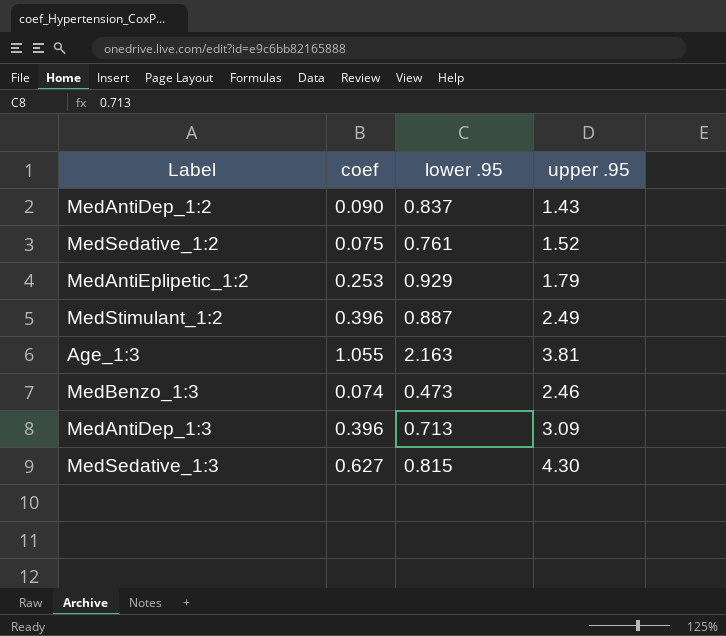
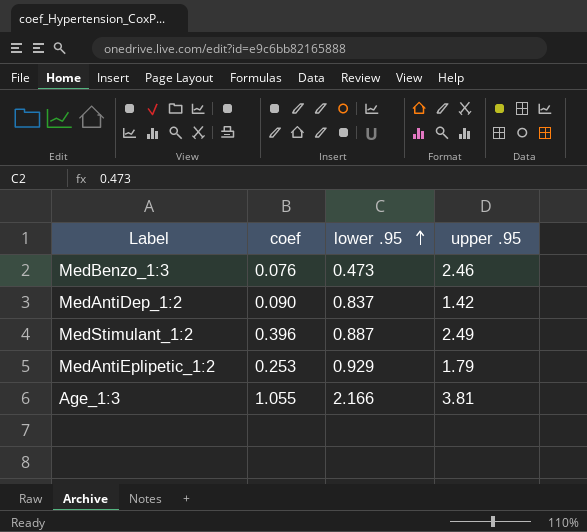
row order: none -> lower .95 ascending
row MedSedative_1:2: 0.075 | 0.761 | 1.52 -> none
row MedAntiDep_1:3: 0.396 | 0.713 | 3.09 -> none
row MedSedative_1:3: 0.627 | 0.815 | 4.30 -> none
MedBenzo_1:3 | coef: 0.074 -> 0.076
MedAntiDep_1:2 | upper .95: 1.43 -> 1.42
Age_1:3 | lower .95: 2.163 -> 2.166

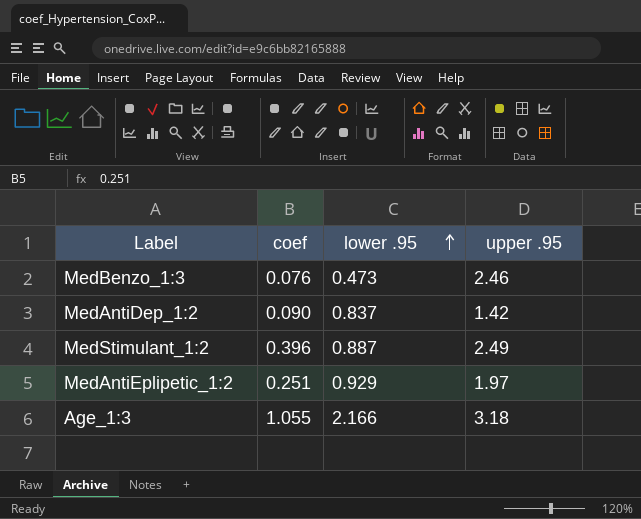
MedAntiEplipetic_1:2 | coef: 0.253 -> 0.251
MedAntiEplipetic_1:2 | upper .95: 1.79 -> 1.97
Age_1:3 | upper .95: 3.81 -> 3.18

